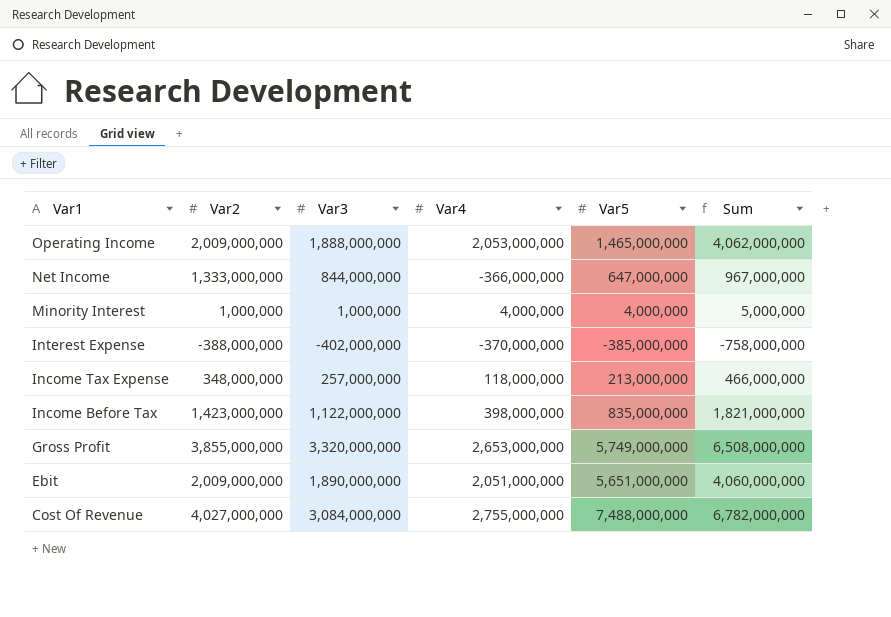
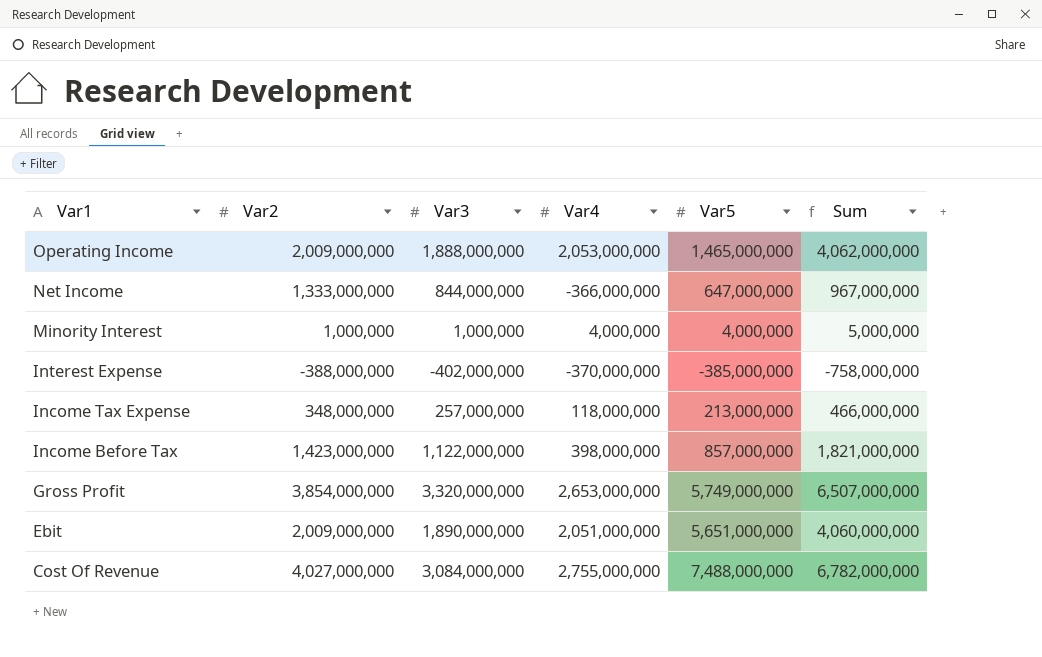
Income Before Tax | Var5: 835,000,000 -> 857,000,000
Gross Profit | Var2: 3,855,000,000 -> 3,854,000,000
Gross Profit | Sum: 6,508,000,000 -> 6,507,000,000

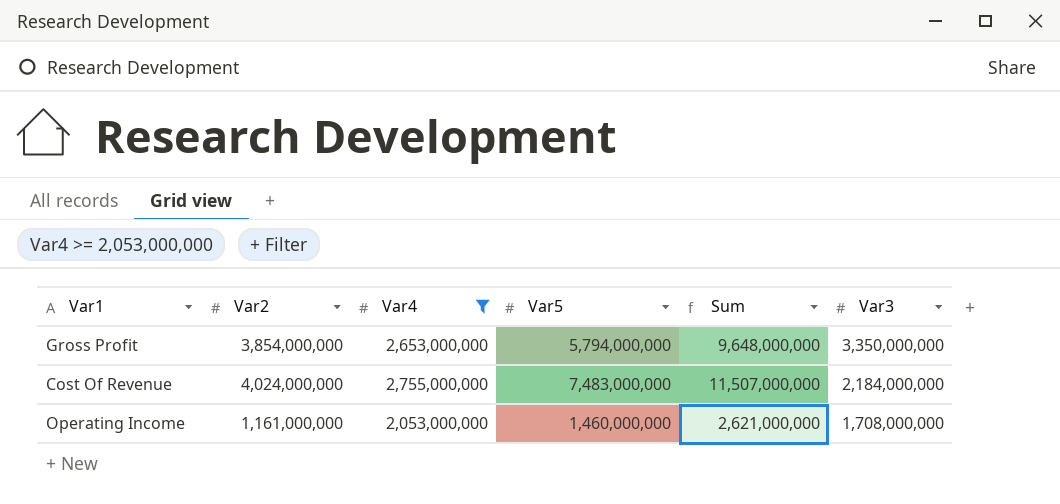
filter: none -> Var4 >= 2,053,000,000
row order: Var1 descending -> Var3 descending
column Sum | formula: [Var2] + [Var4] -> [Var2] + [Var5]
column Var3 | position: 3 -> 6
Gross Profit | Var5: 5,749,000,000 -> 5,794,000,000
Gross Profit | Var3: 3,320,000,000 -> 3,350,000,000
Cost Of Revenue | Var2: 4,027,000,000 -> 4,024,000,000
Cost Of Revenue | Var5: 7,488,000,000 -> 7,483,000,000
Cost Of Revenue | Var3: 3,084,000,000 -> 2,184,000,000
Operating Income | Var2: 2,009,000,000 -> 1,161,000,000
Operating Income | Var5: 1,465,000,000 -> 1,460,000,000
Operating Income | Var3: 1,888,000,000 -> 1,708,000,000

